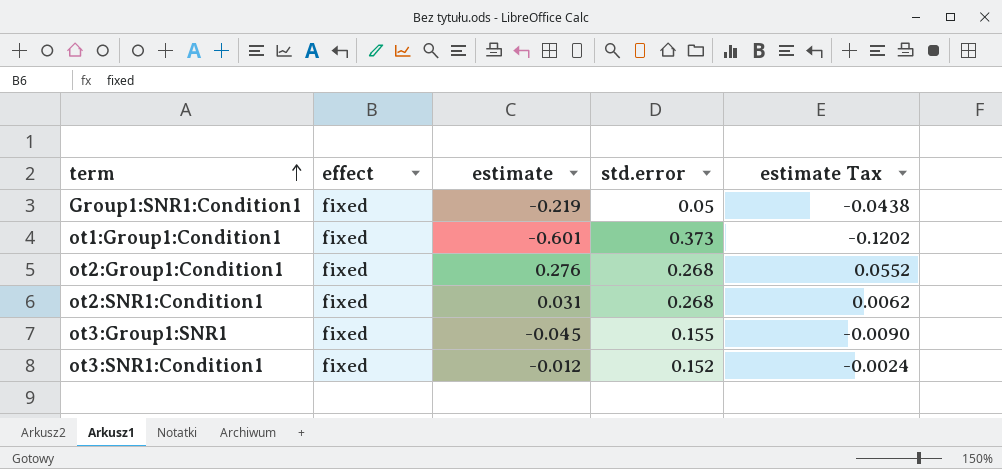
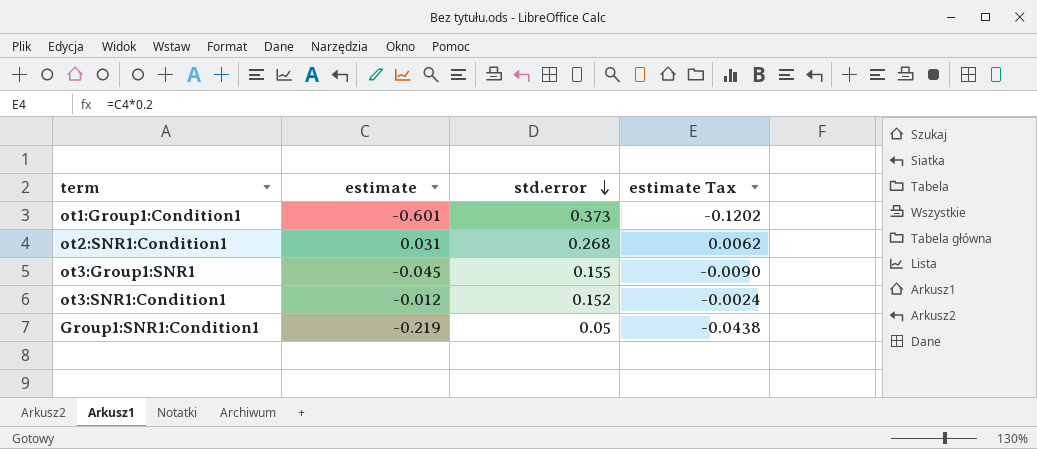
row order: term ascending -> std.error descending
column effect | position: 2 -> none
row ot2:Group1:Condition1: fixed | 0.276 | 0.268 | 0.0552 -> none

